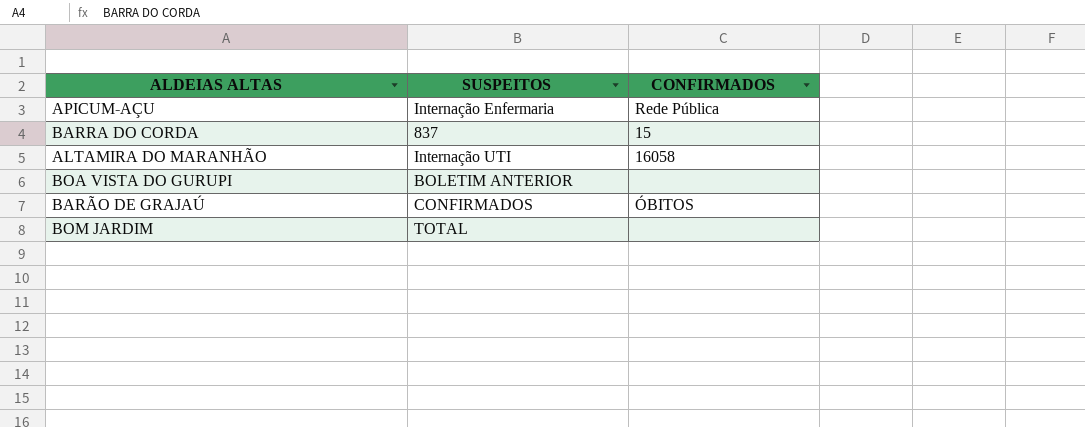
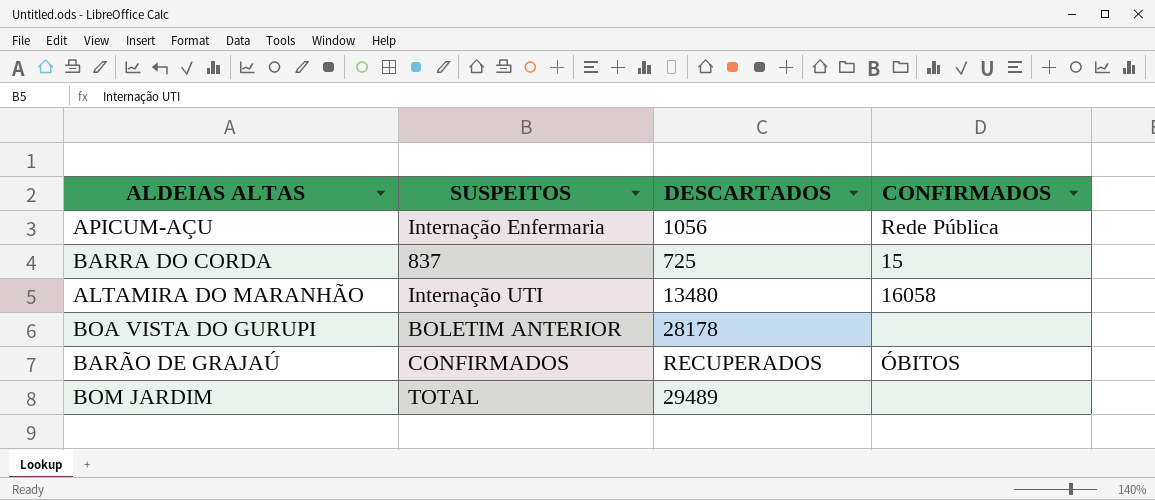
column DESCARTADOS | position: none -> 3

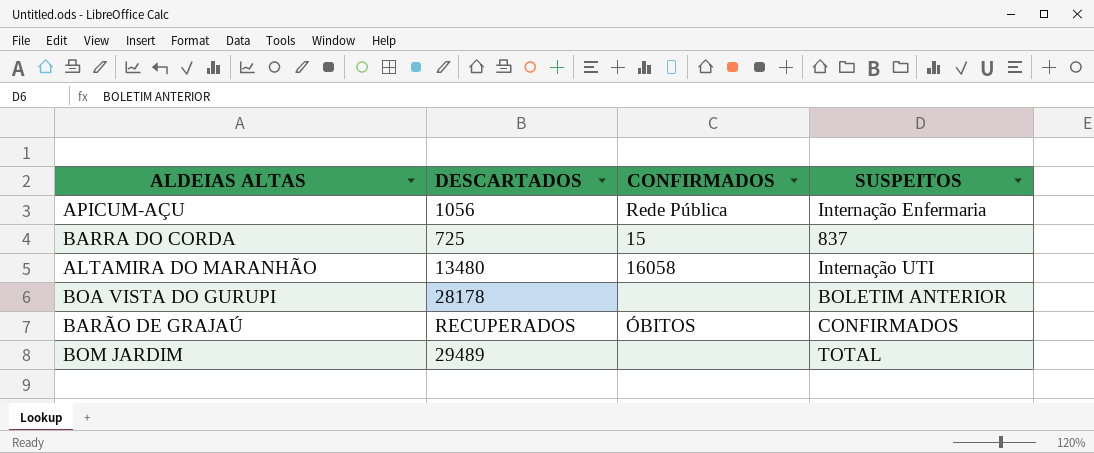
column SUSPEITOS | position: 2 -> 4

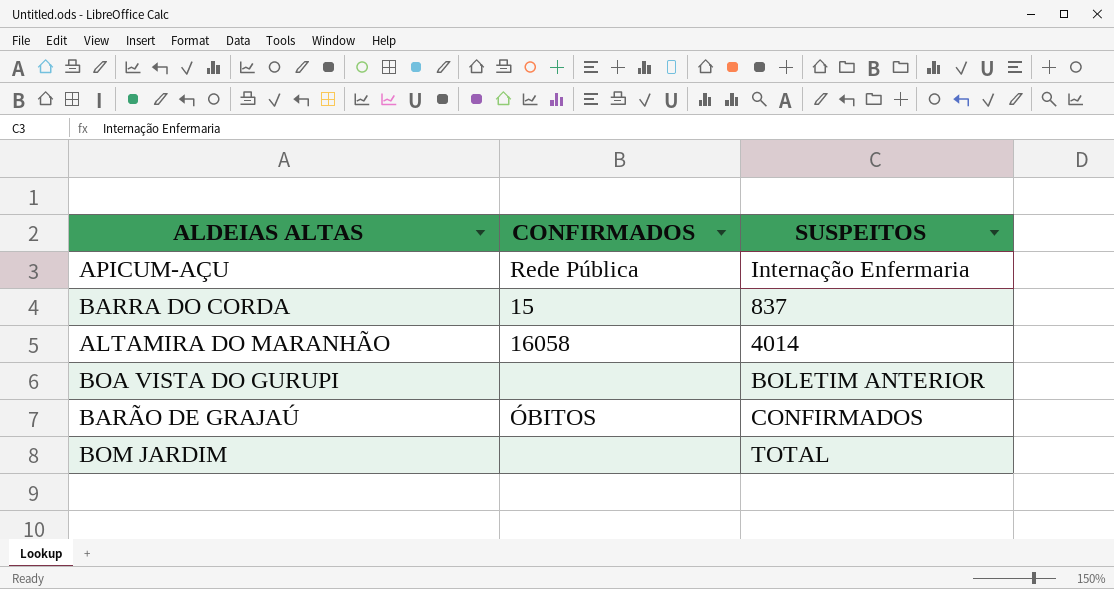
column DESCARTADOS | position: 2 -> none
ALTAMIRA DO MARANHÃO | SUSPEITOS: Internação UTI -> 4014

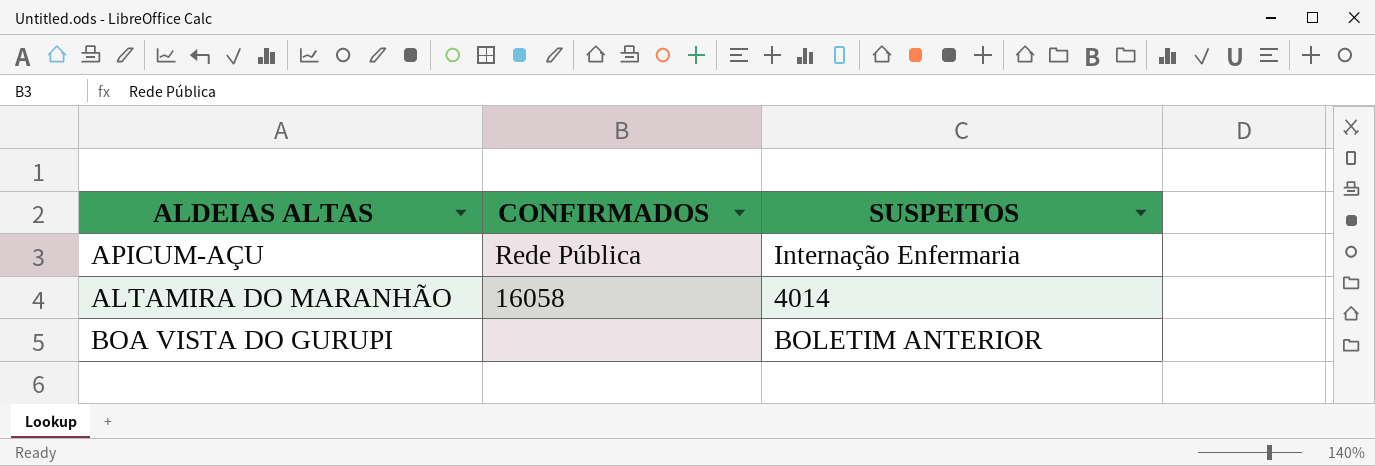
row BARRA DO CORDA: 15 | 837 -> none
row BARÃO DE GRAJAÚ: ÓBITOS | CONFIRMADOS -> none
row BOM JARDIM: none | TOTAL -> none

